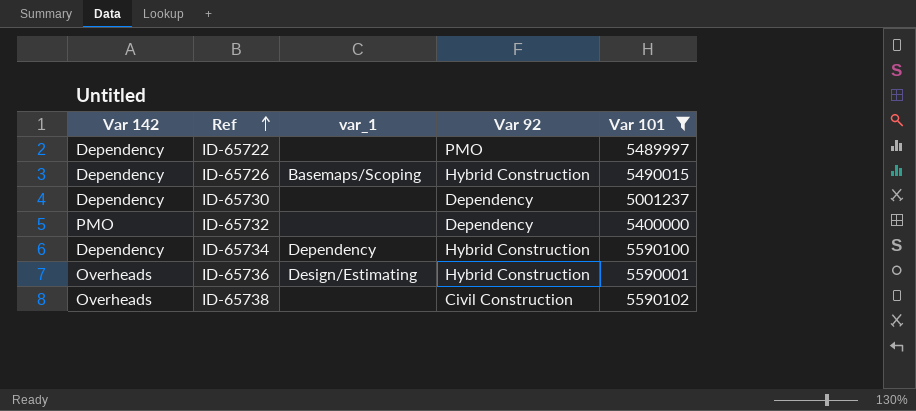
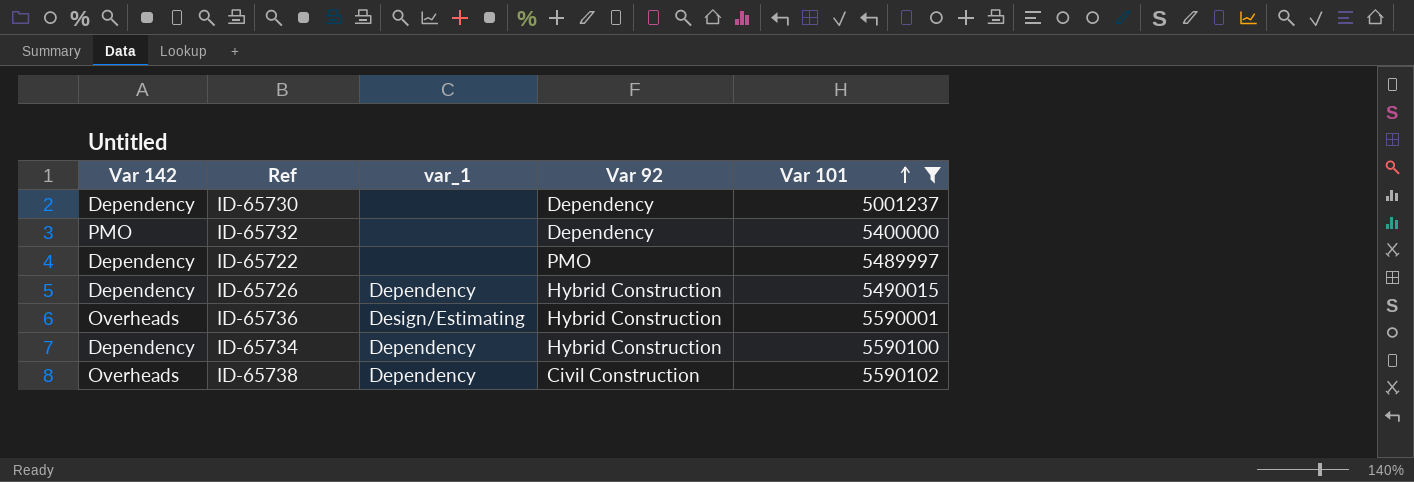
row order: Ref ascending -> Var 101 ascending
ID-65726 | var_1: Basemaps/Scoping -> Dependency
ID-65738 | var_1: none -> Dependency

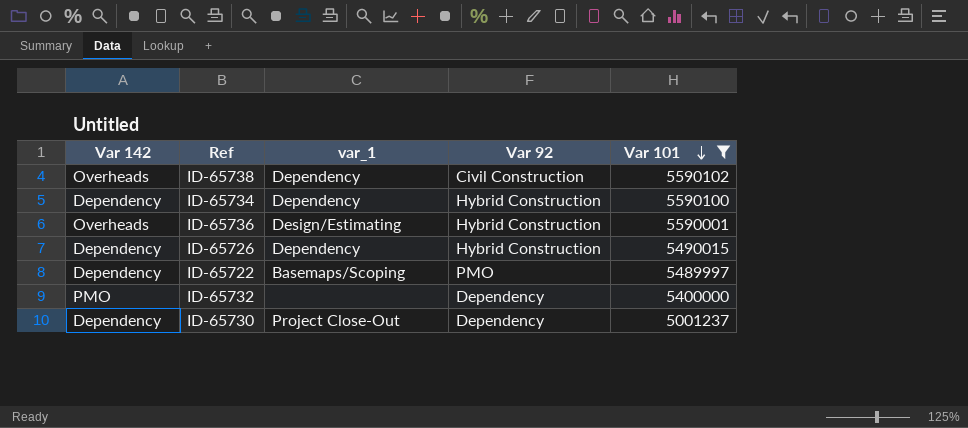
row order: Var 101 ascending -> Var 101 descending
ID-65722 | var_1: none -> Basemaps/Scoping
ID-65730 | var_1: none -> Project Close-Out

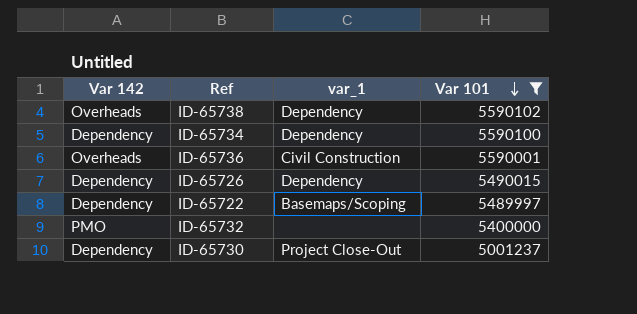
column Var 92 | position: 4 -> none
ID-65736 | var_1: Design/Estimating -> Civil Construction

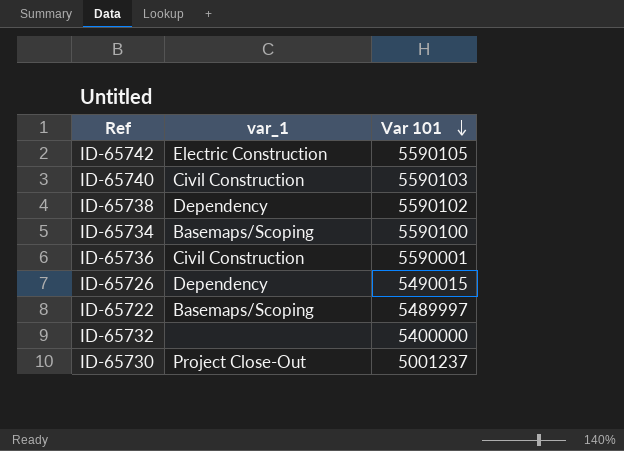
filter: Var 101 <= 5590102 -> none
column Var 142 | position: 1 -> none
ID-65734 | var_1: Dependency -> Basemaps/Scoping

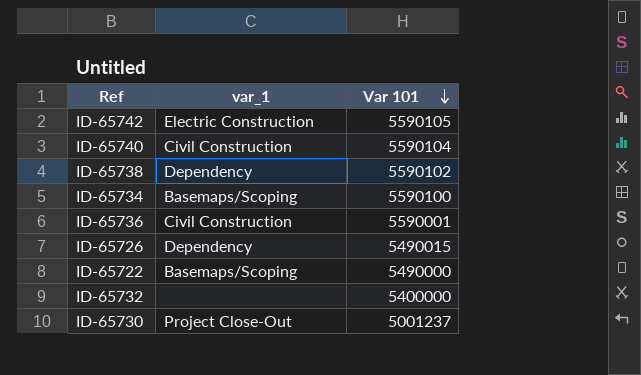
ID-65740 | Var 101: 5590103 -> 5590104
ID-65722 | Var 101: 5489997 -> 5490000

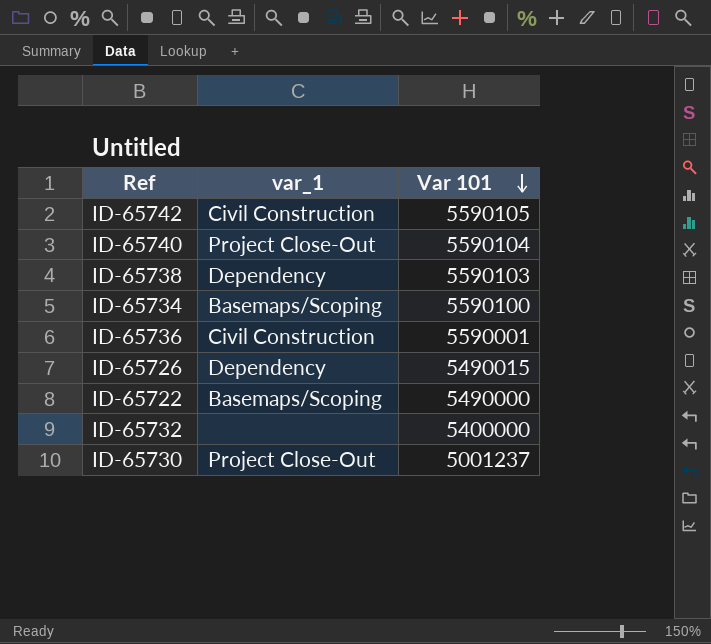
ID-65742 | var_1: Electric Construction -> Civil Construction
ID-65740 | var_1: Civil Construction -> Project Close-Out
ID-65738 | Var 101: 5590102 -> 5590103

